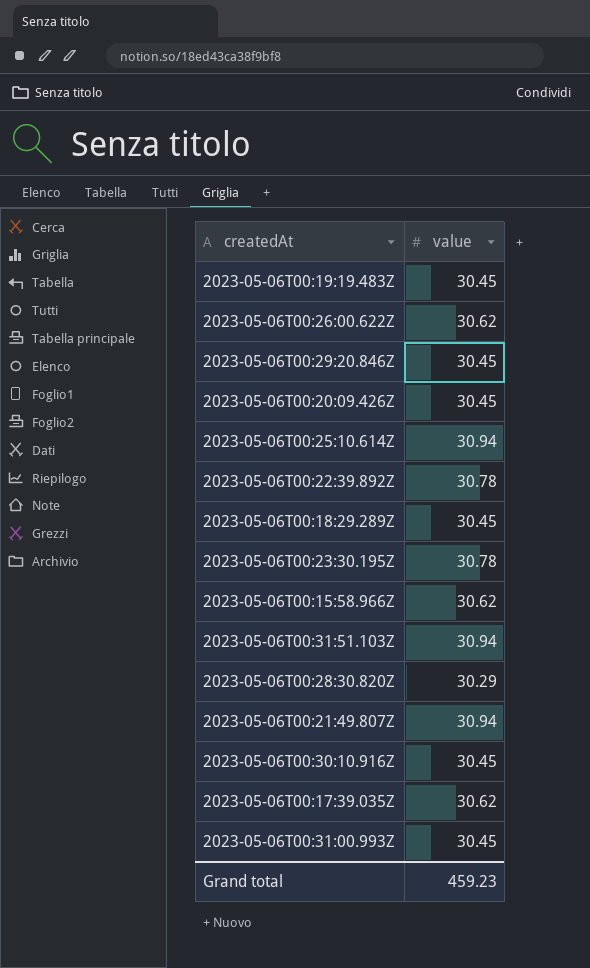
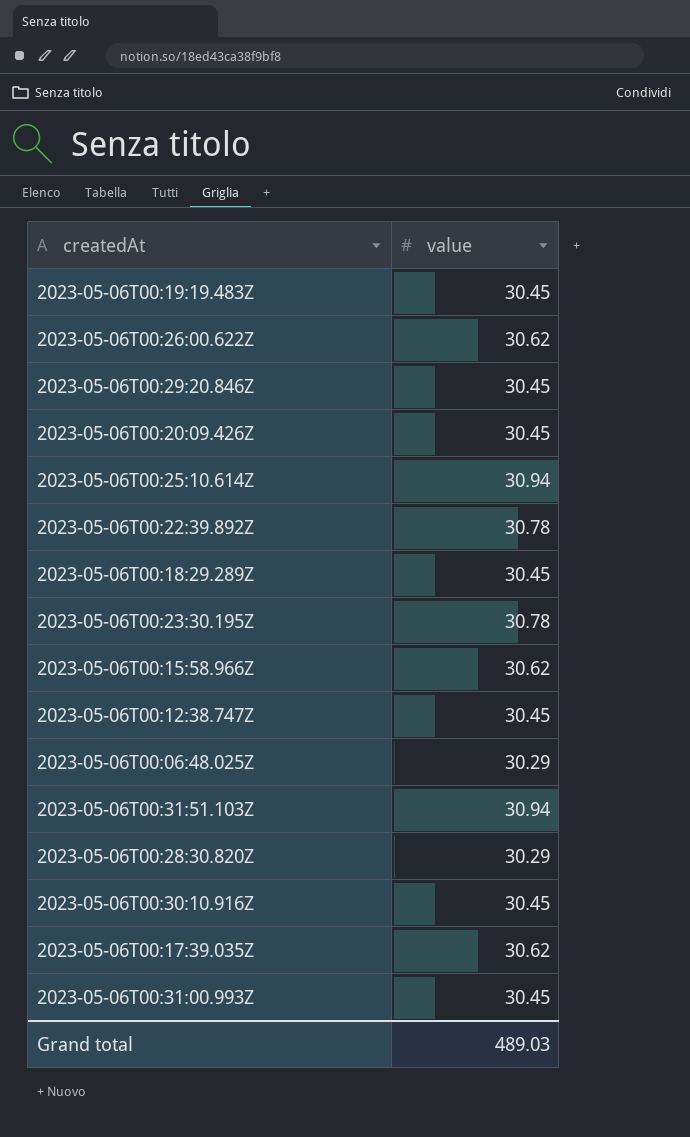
row 2023-05-06T00:21:49.807Z: 30.94 -> none
row 2023-05-06T00:12:38.747Z: none -> 30.45
row 2023-05-06T00:06:48.025Z: none -> 30.29
Grand total | value: 459.23 -> 489.03

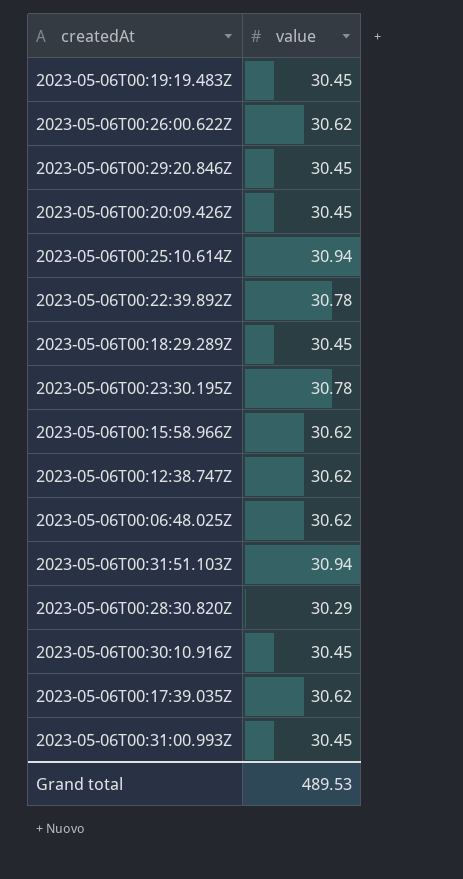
2023-05-06T00:12:38.747Z | value: 30.45 -> 30.62
2023-05-06T00:06:48.025Z | value: 30.29 -> 30.62
Grand total | value: 489.03 -> 489.53

